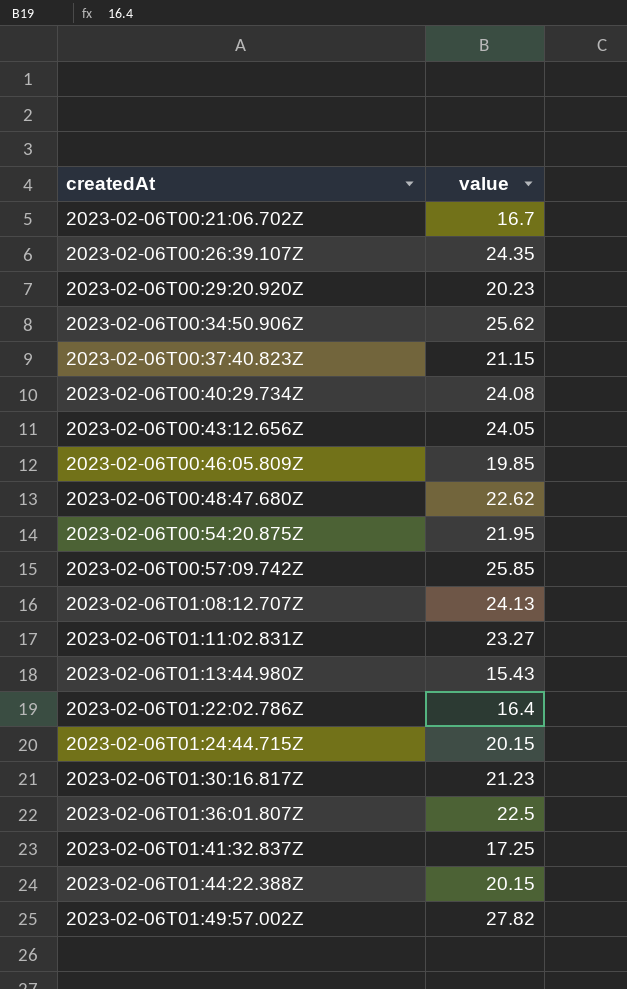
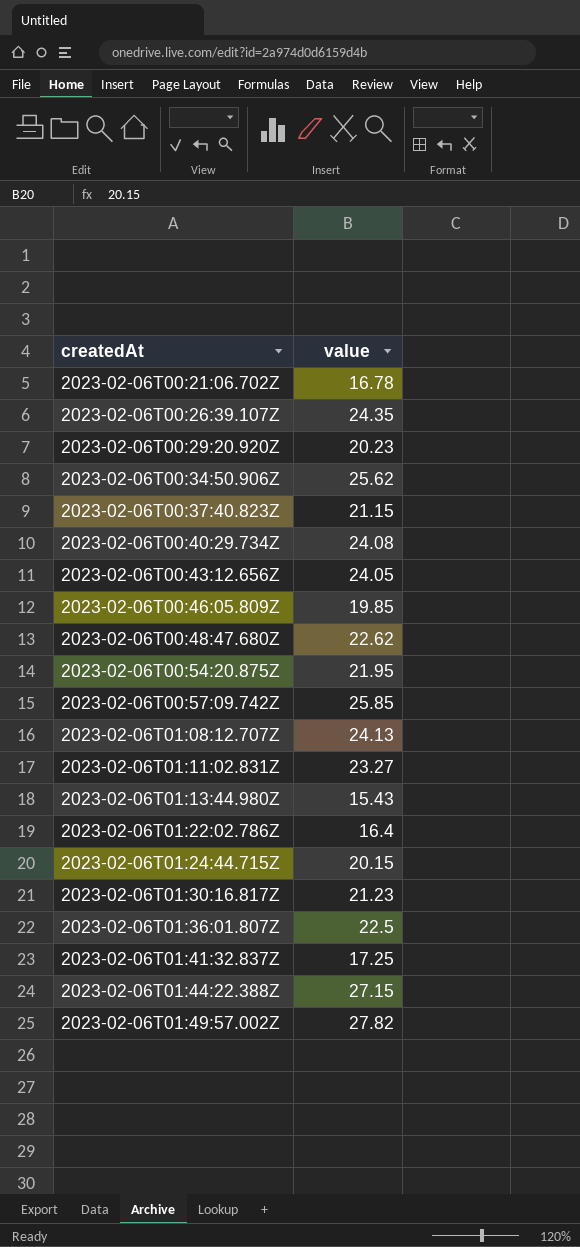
2023-02-06T00:21:06.702Z | value: 16.7 -> 16.78
2023-02-06T01:44:22.388Z | value: 20.15 -> 27.15

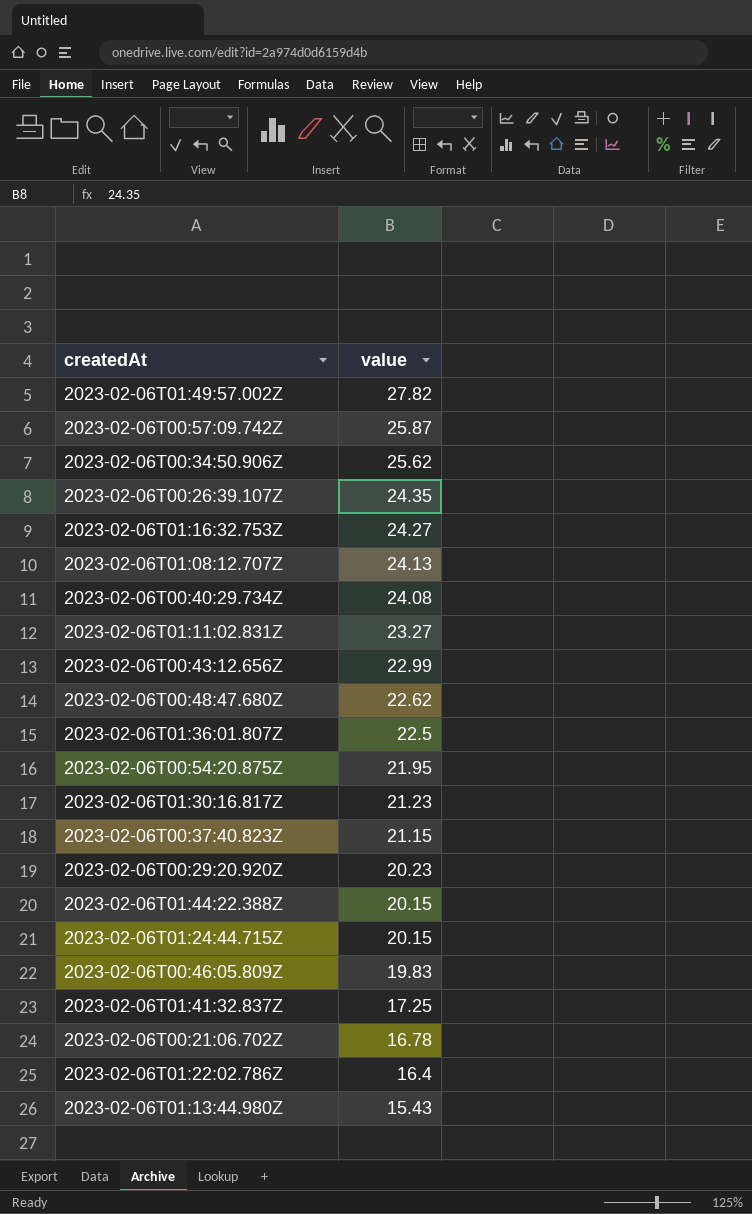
row order: createdAt ascending -> value descending
2023-02-06T00:57:09.742Z | value: 25.85 -> 25.87
row 2023-02-06T01:16:32.753Z: none -> 24.27
2023-02-06T00:43:12.656Z | value: 24.05 -> 22.99
2023-02-06T01:44:22.388Z | value: 27.15 -> 20.15
2023-02-06T00:46:05.809Z | value: 19.85 -> 19.83

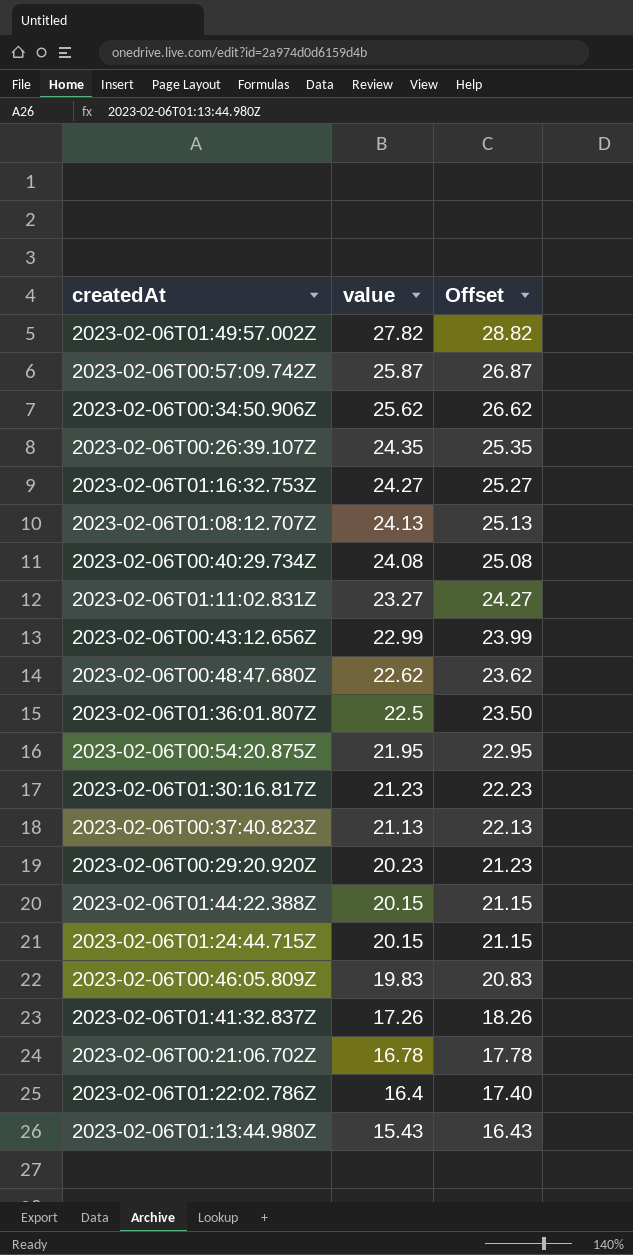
column Offset | formula: none -> [value] + 1
2023-02-06T00:37:40.823Z | value: 21.15 -> 21.13
2023-02-06T01:41:32.837Z | value: 17.25 -> 17.26

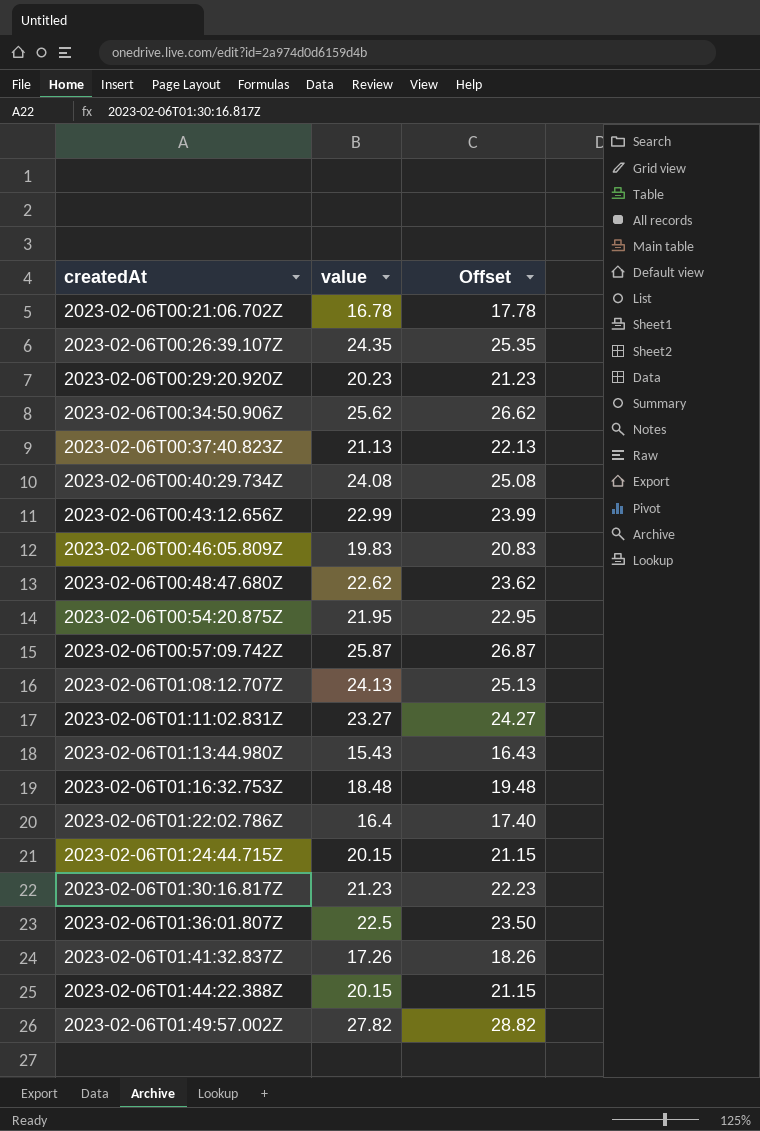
row order: value descending -> createdAt ascending
2023-02-06T01:16:32.753Z | value: 24.27 -> 18.48
2023-02-06T01:16:32.753Z | Offset: 25.27 -> 19.48

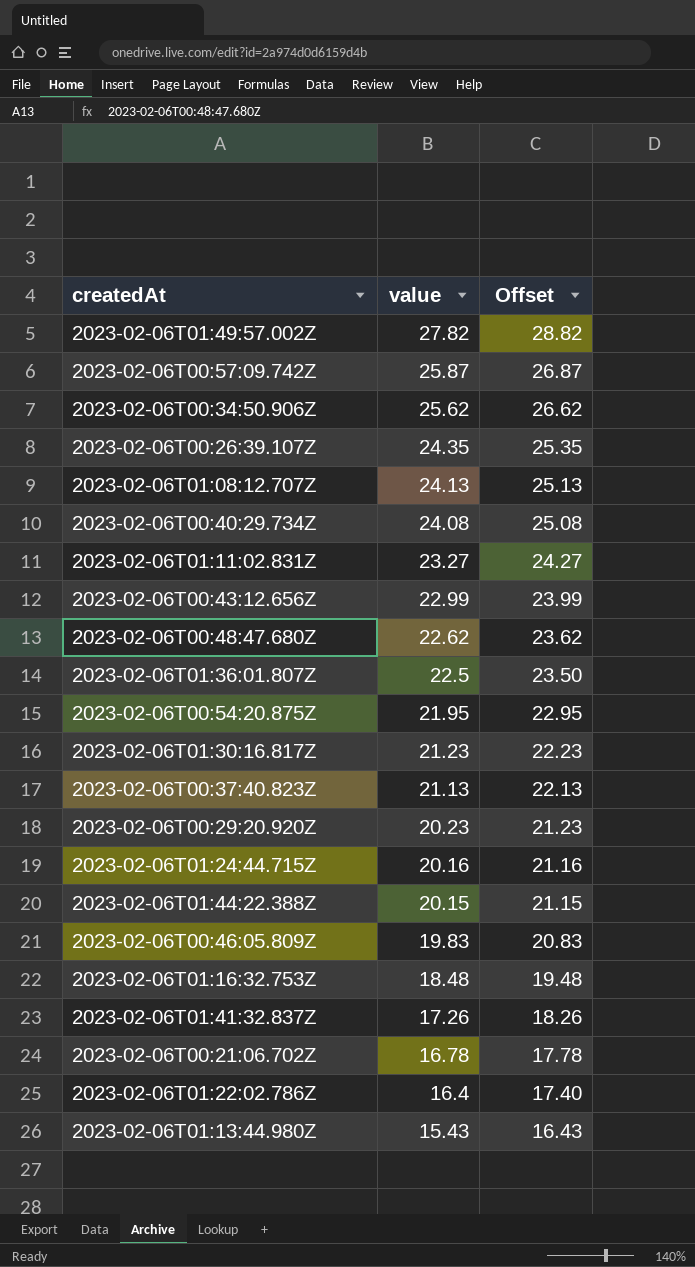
row order: createdAt ascending -> value descending
2023-02-06T01:24:44.715Z | value: 20.15 -> 20.16
2023-02-06T01:24:44.715Z | Offset: 21.15 -> 21.16

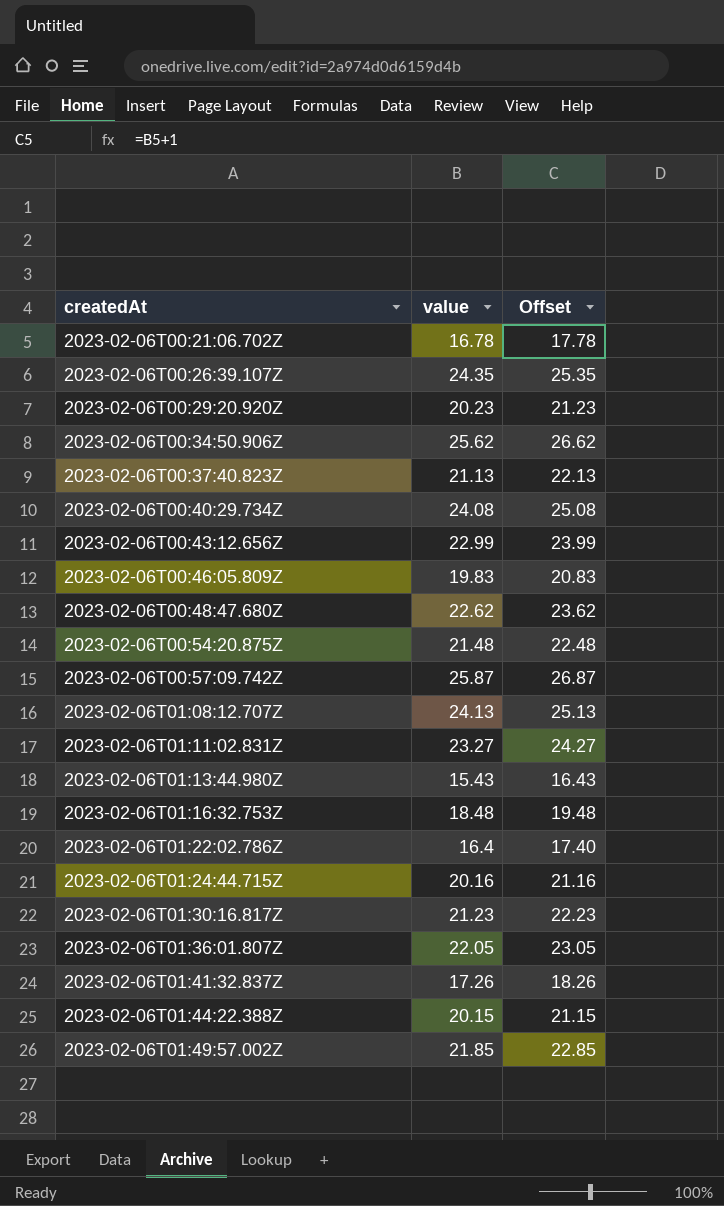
row order: value descending -> createdAt ascending
2023-02-06T00:54:20.875Z | value: 21.95 -> 21.48
2023-02-06T00:54:20.875Z | Offset: 22.95 -> 22.48
2023-02-06T01:36:01.807Z | value: 22.5 -> 22.05
2023-02-06T01:36:01.807Z | Offset: 23.50 -> 23.05
2023-02-06T01:49:57.002Z | value: 27.82 -> 21.85
2023-02-06T01:49:57.002Z | Offset: 28.82 -> 22.85

